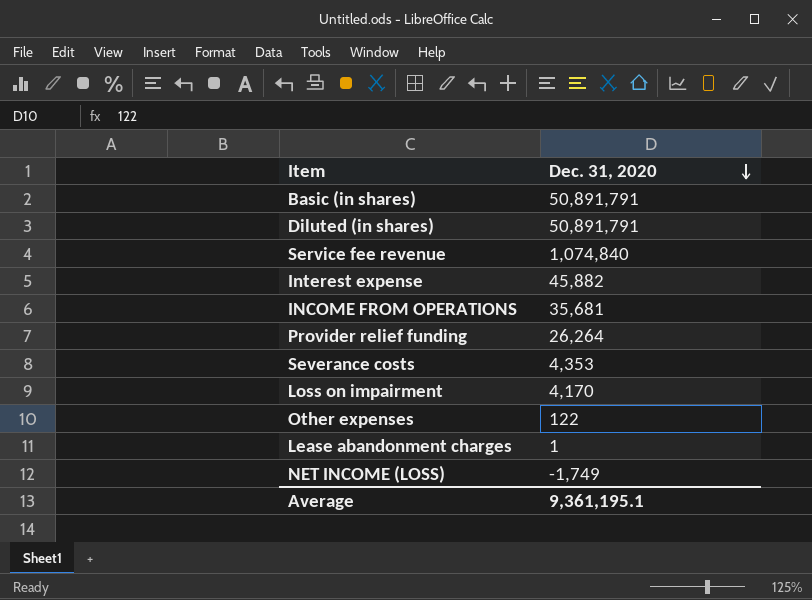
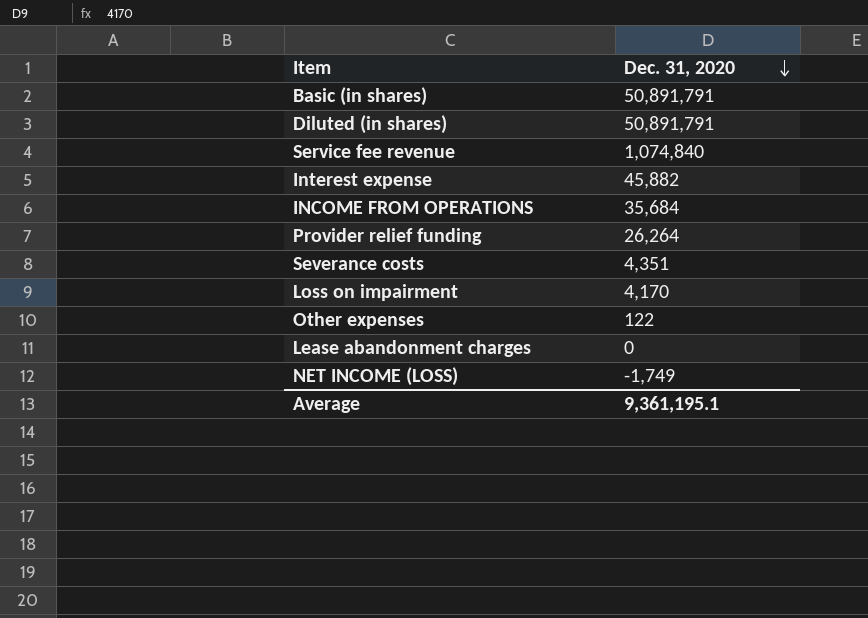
INCOME FROM OPERATIONS | Dec. 31, 2020: 35,681 -> 35,684
Severance costs | Dec. 31, 2020: 4,353 -> 4,351
Lease abandonment charges | Dec. 31, 2020: 1 -> 0

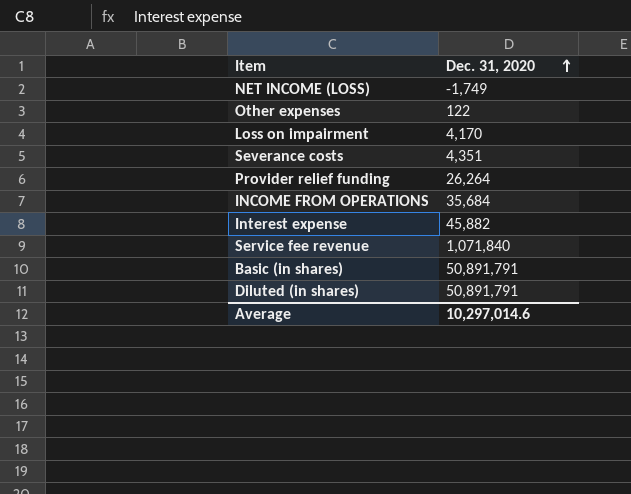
row order: Dec. 31, 2020 descending -> Dec. 31, 2020 ascending
row Lease abandonment charges: 0 -> none
Service fee revenue | Dec. 31, 2020: 1,074,840 -> 1,071,840
Average | Dec. 31, 2020: 9,361,195.1 -> 10,297,014.6

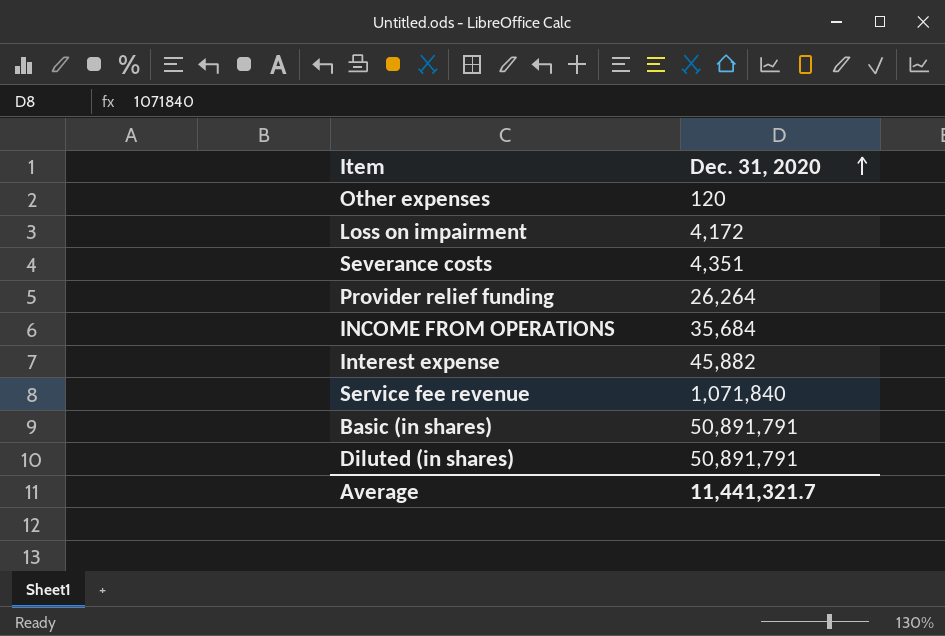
row NET INCOME (LOSS): -1,749 -> none
Other expenses | Dec. 31, 2020: 122 -> 120
Loss on impairment | Dec. 31, 2020: 4,170 -> 4,172
Average | Dec. 31, 2020: 10,297,014.6 -> 11,441,321.7

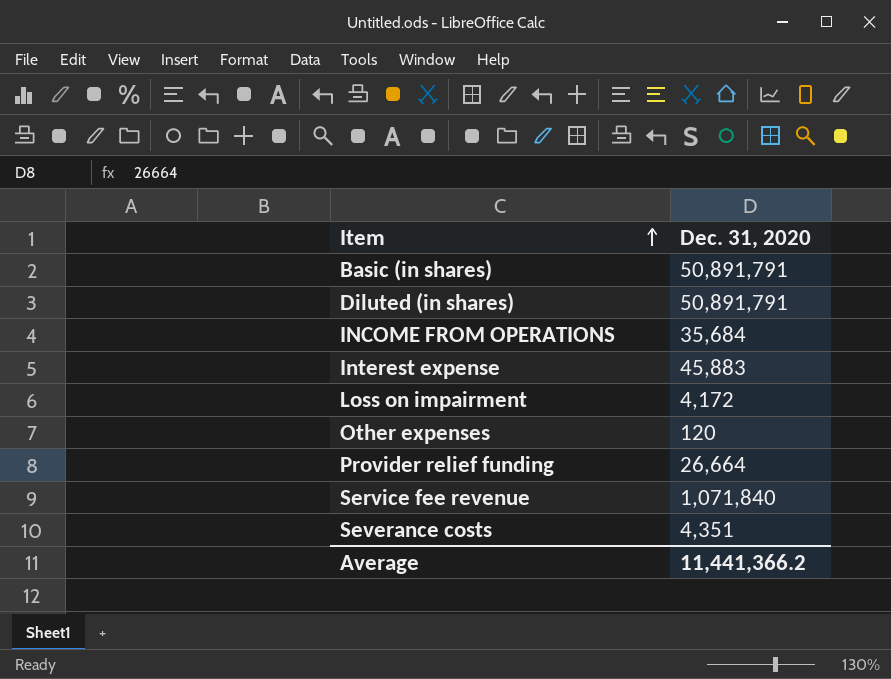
row order: Dec. 31, 2020 ascending -> Item ascending
Interest expense | Dec. 31, 2020: 45,882 -> 45,883
Provider relief funding | Dec. 31, 2020: 26,264 -> 26,664
Average | Dec. 31, 2020: 11,441,321.7 -> 11,441,366.2

